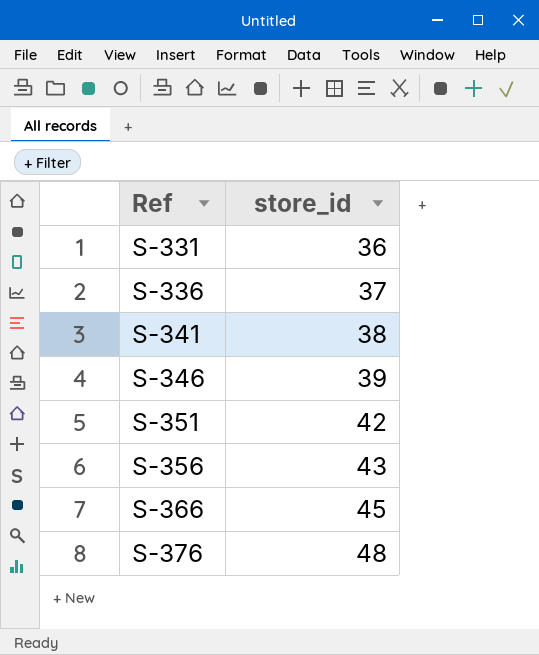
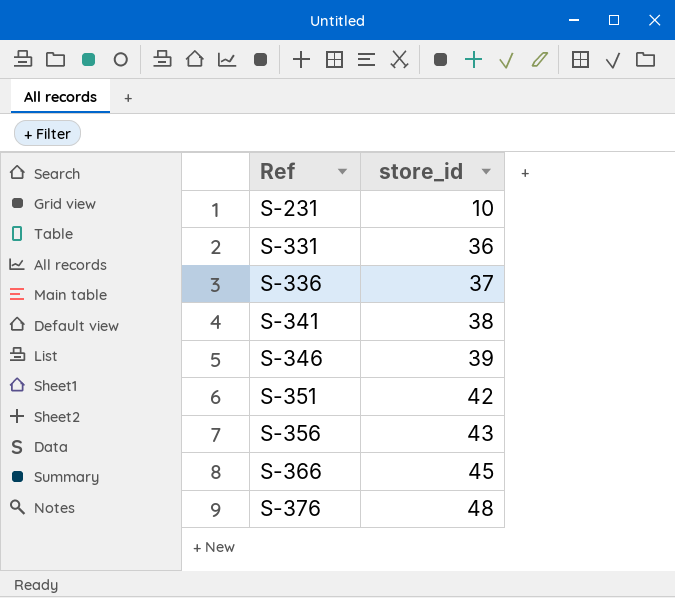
row S-231: none -> 10

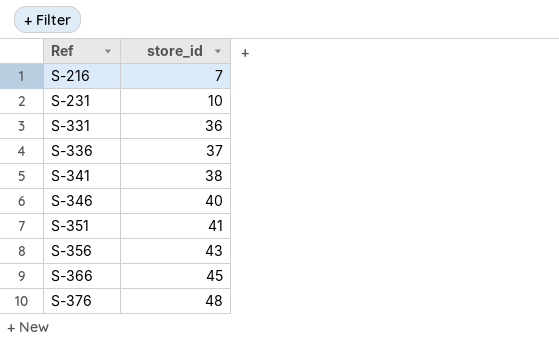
row S-216: none -> 7
S-346 | store_id: 39 -> 40
S-351 | store_id: 42 -> 41

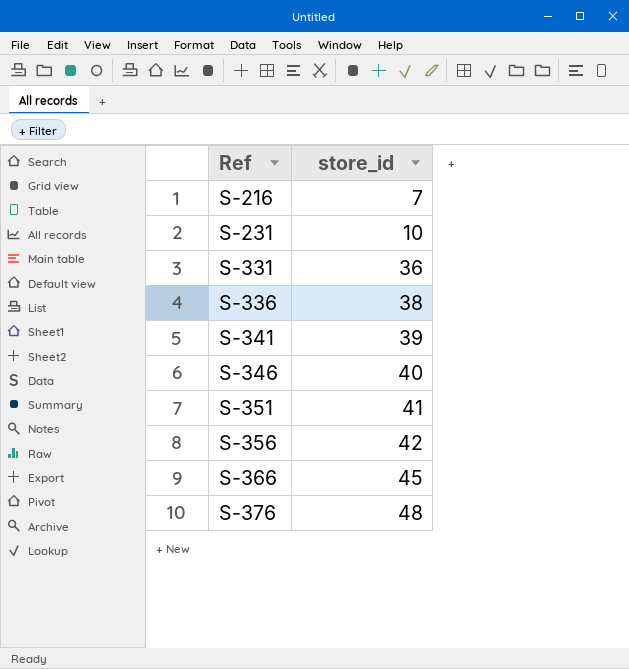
S-336 | store_id: 37 -> 38
S-341 | store_id: 38 -> 39
S-356 | store_id: 43 -> 42

